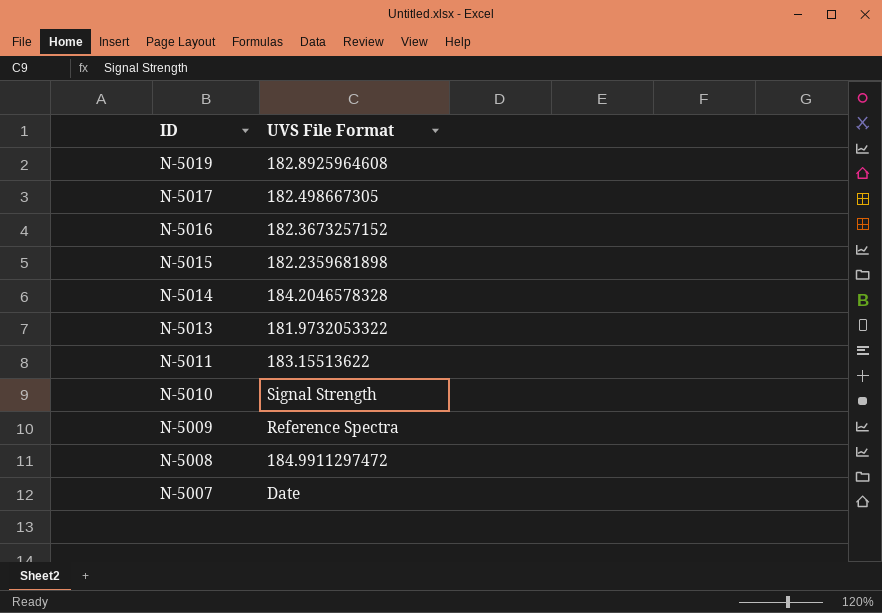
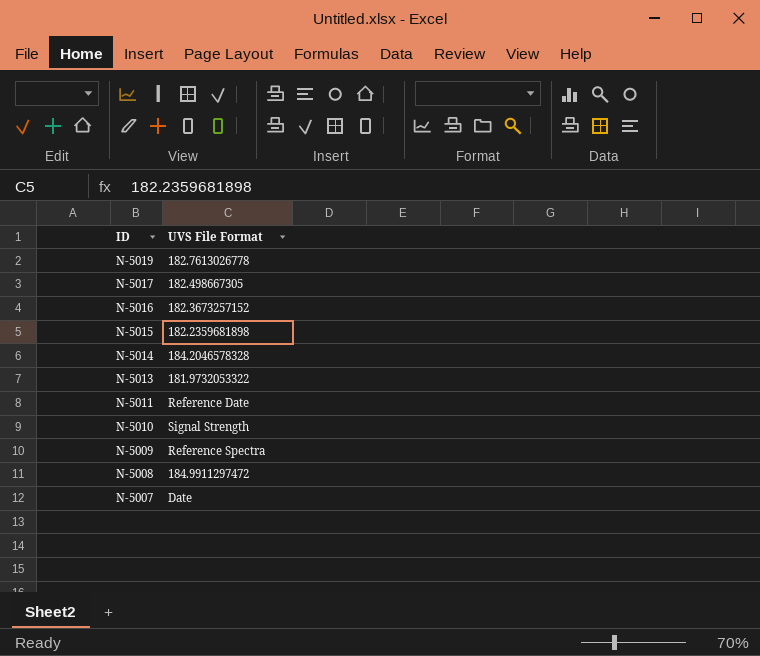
N-5019 | UVS File Format: 182.8925964608 -> 182.7613026778
N-5011 | UVS File Format: 183.15513622 -> Reference Date

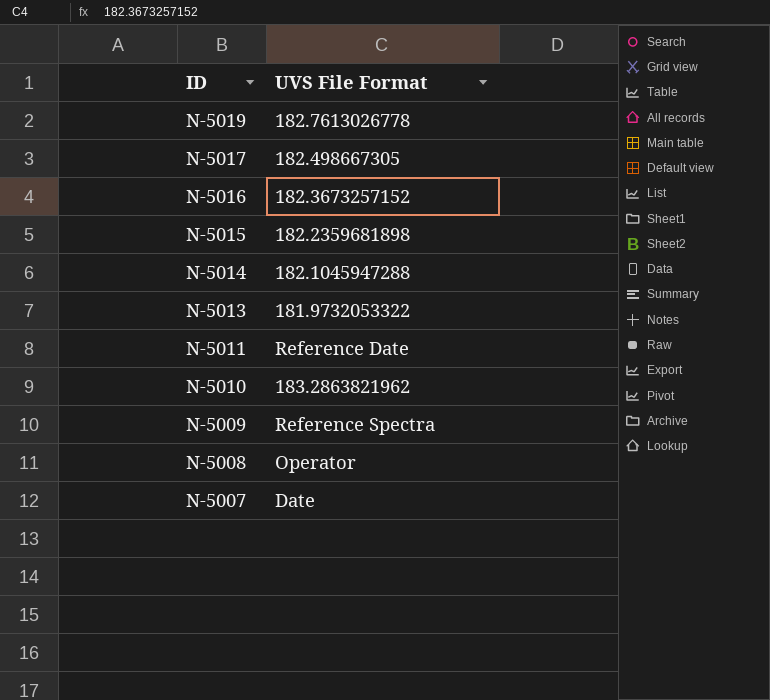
N-5014 | UVS File Format: 184.2046578328 -> 182.1045947288
N-5010 | UVS File Format: Signal Strength -> 183.2863821962
N-5008 | UVS File Format: 184.9911297472 -> Operator

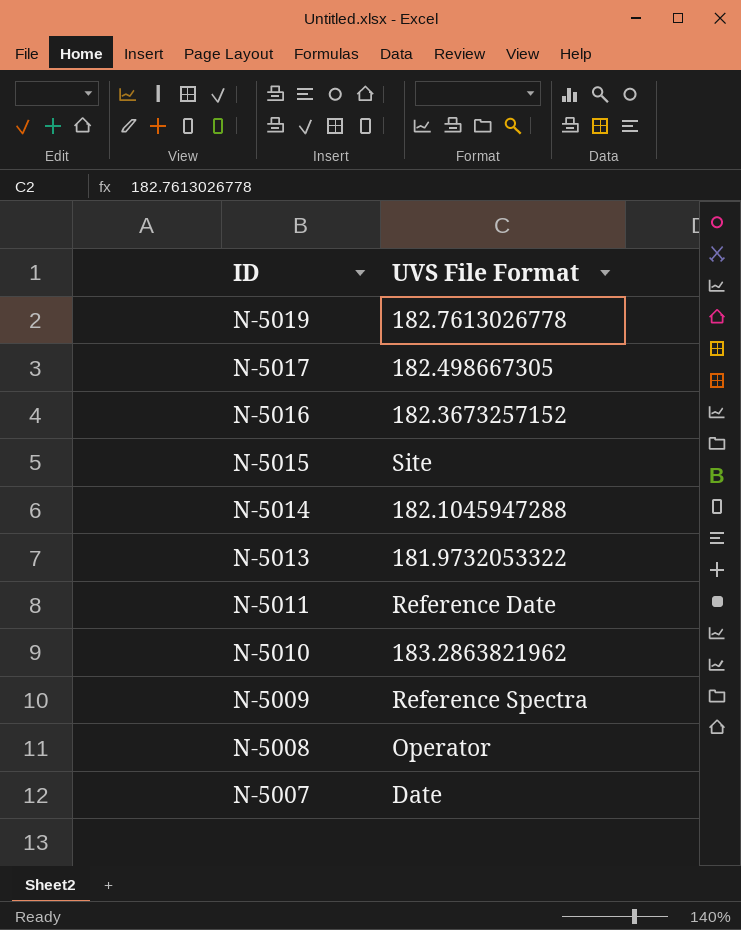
N-5015 | UVS File Format: 182.2359681898 -> Site

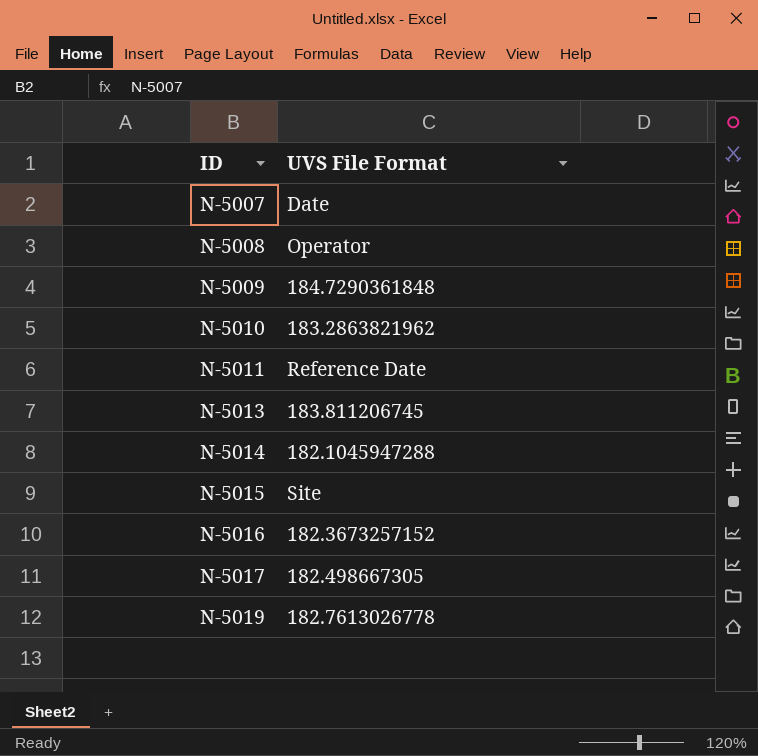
row order: ID descending -> ID ascending
N-5009 | UVS File Format: Reference Spectra -> 184.7290361848
N-5013 | UVS File Format: 181.9732053322 -> 183.811206745

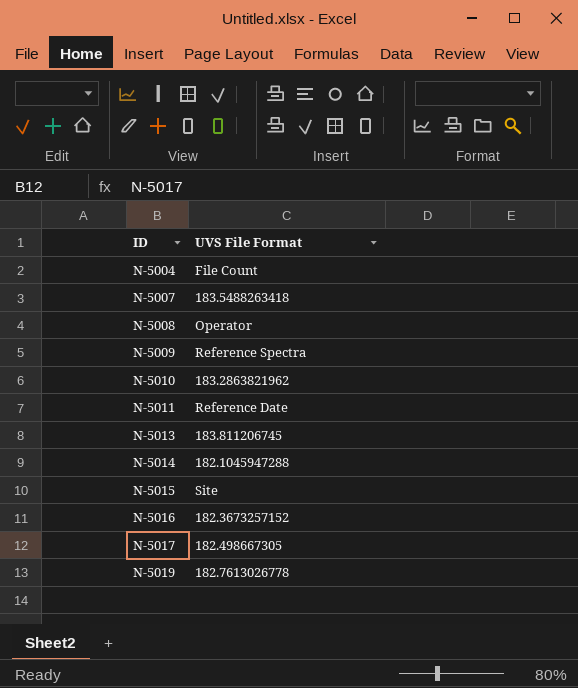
row N-5004: none -> File Count
N-5007 | UVS File Format: Date -> 183.5488263418
N-5009 | UVS File Format: 184.7290361848 -> Reference Spectra

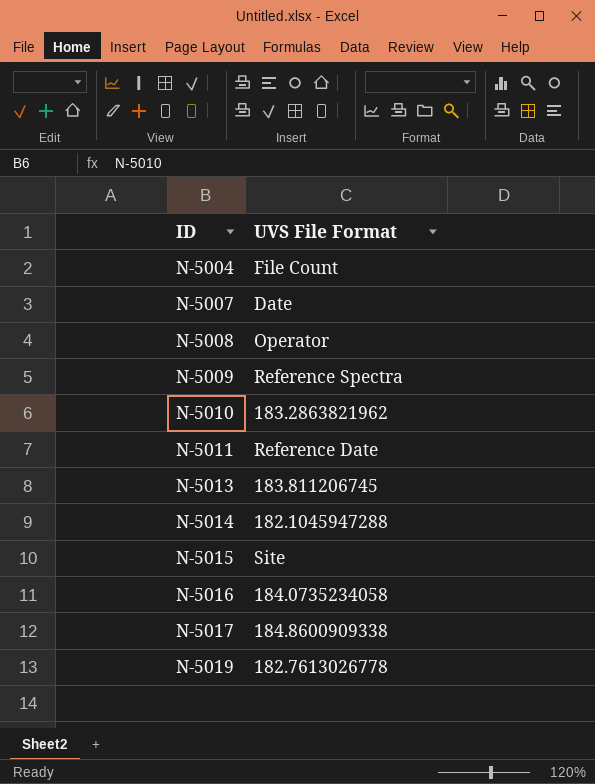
N-5007 | UVS File Format: 183.5488263418 -> Date
N-5016 | UVS File Format: 182.3673257152 -> 184.0735234058
N-5017 | UVS File Format: 182.498667305 -> 184.8600909338

